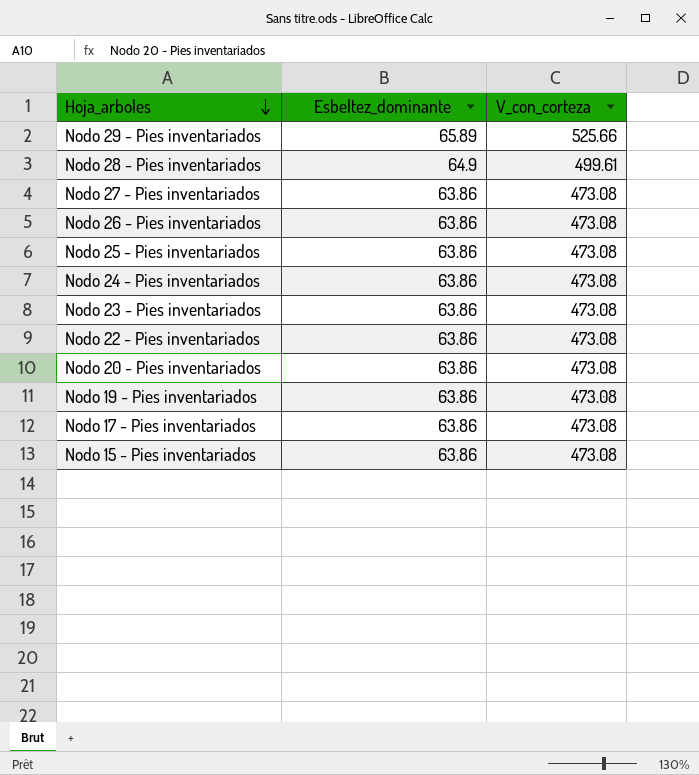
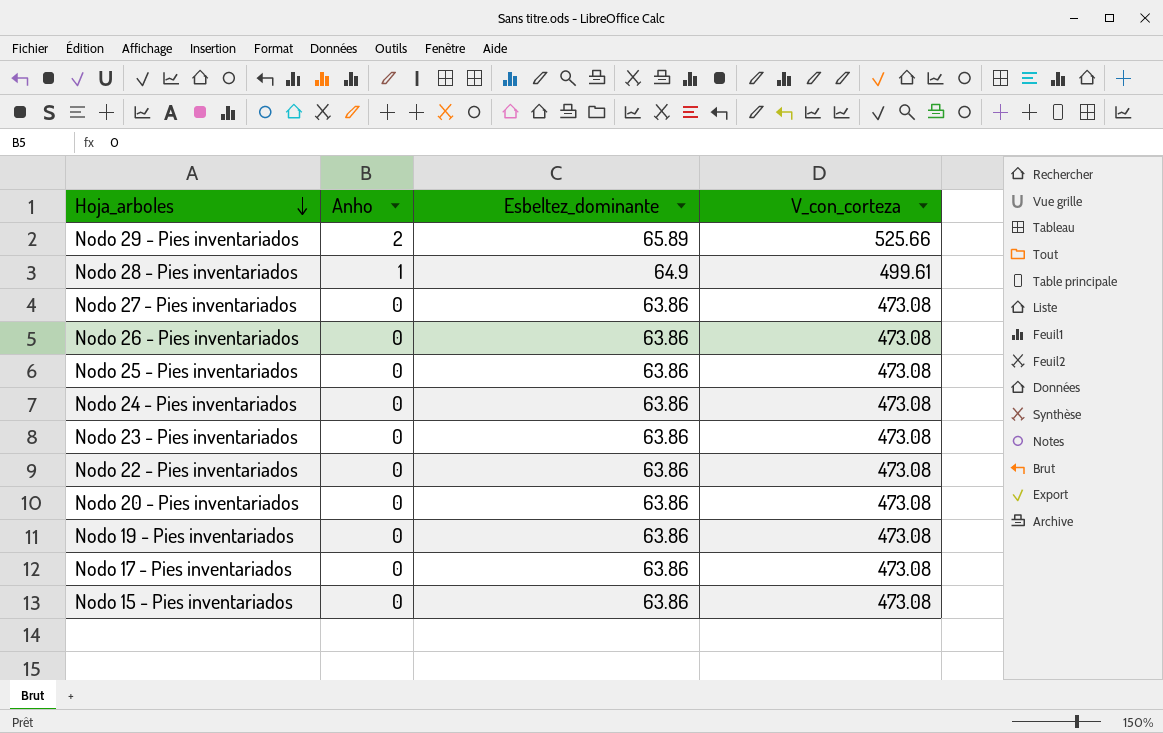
column Anho | position: none -> 2

